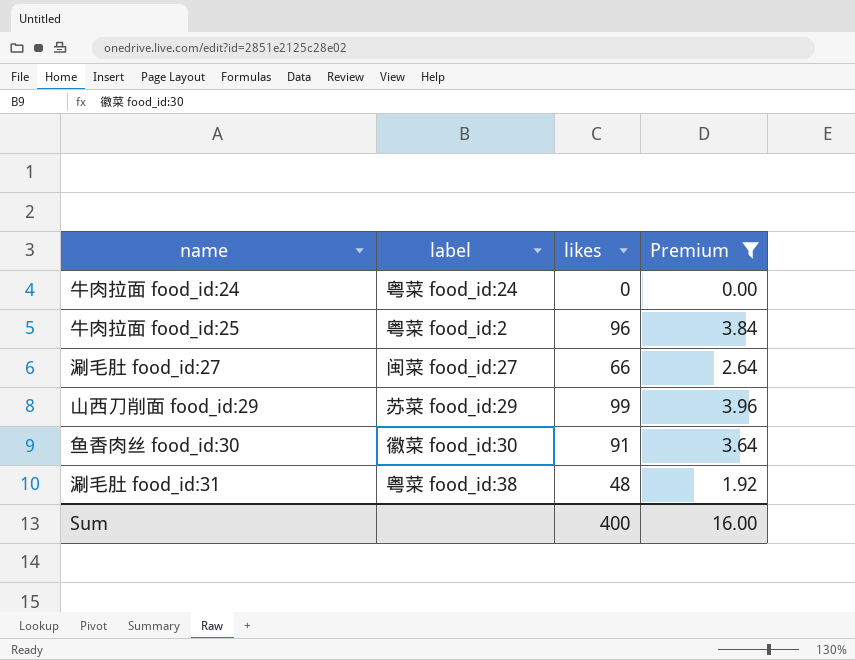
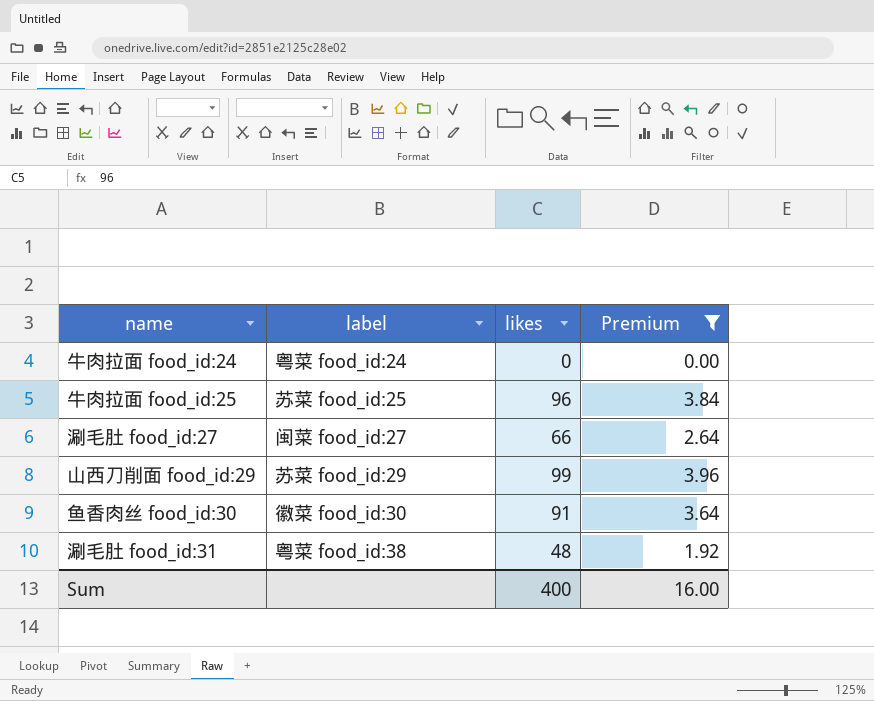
牛肉拉面 food_id:25 | label: 粤菜 food_id:2 -> 苏菜 food_id:25

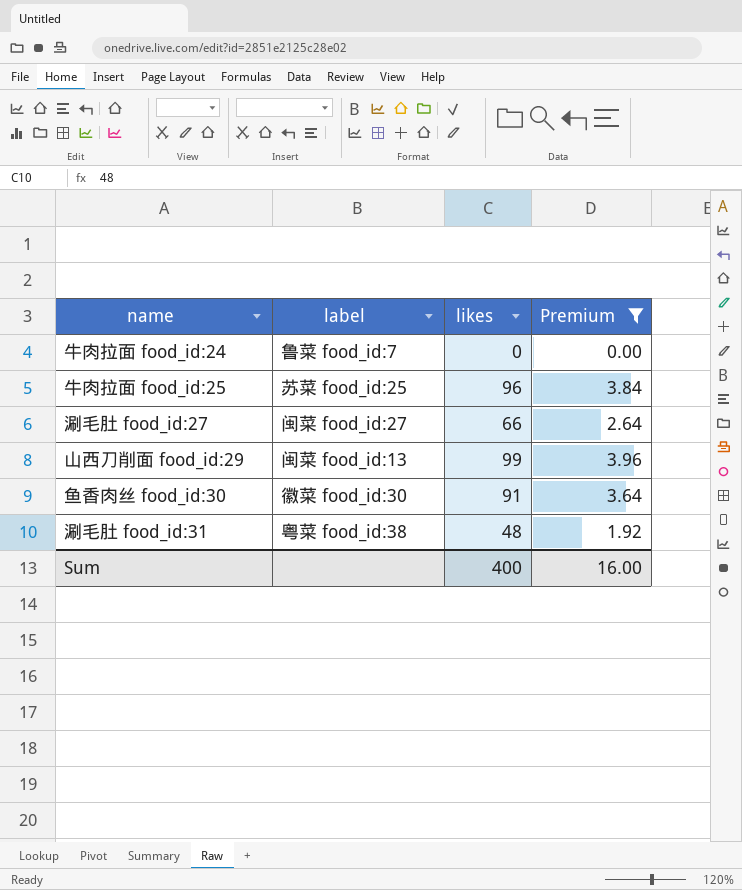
牛肉拉面 food_id:24 | label: 粤菜 food_id:24 -> 鲁菜 food_id:7
山西刀削面 food_id:29 | label: 苏菜 food_id:29 -> 闽菜 food_id:13

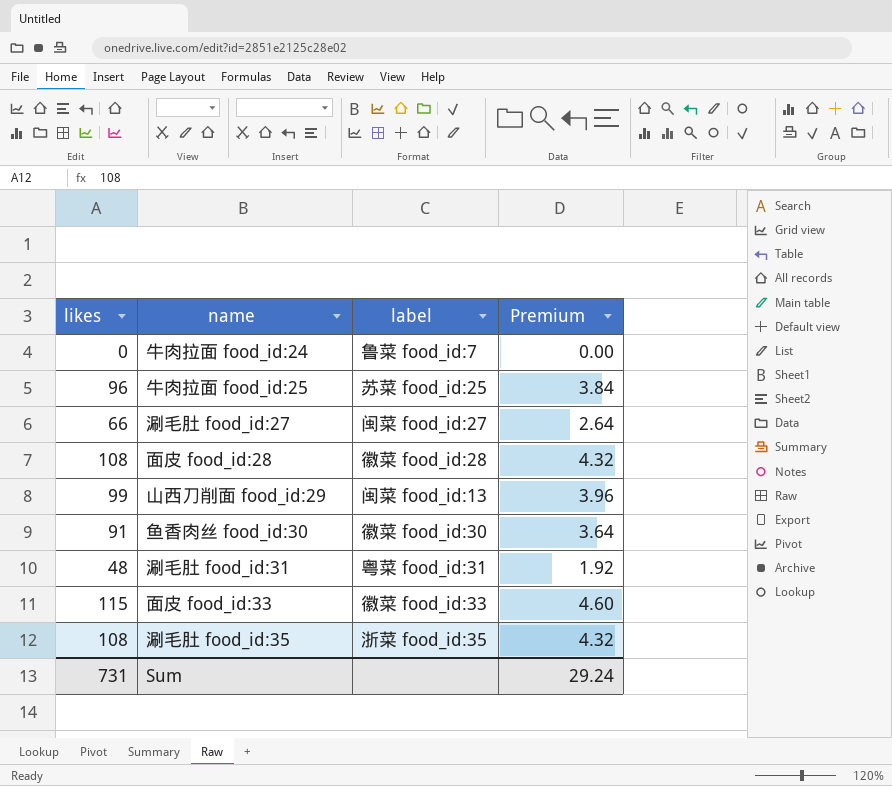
filter: Premium <= 3.96 -> none
column likes | position: 3 -> 1
涮毛肚 food_id:31 | label: 粤菜 food_id:38 -> 粤菜 food_id:31
Sum | likes: 400 -> 731
Sum | Premium: 16.00 -> 29.24

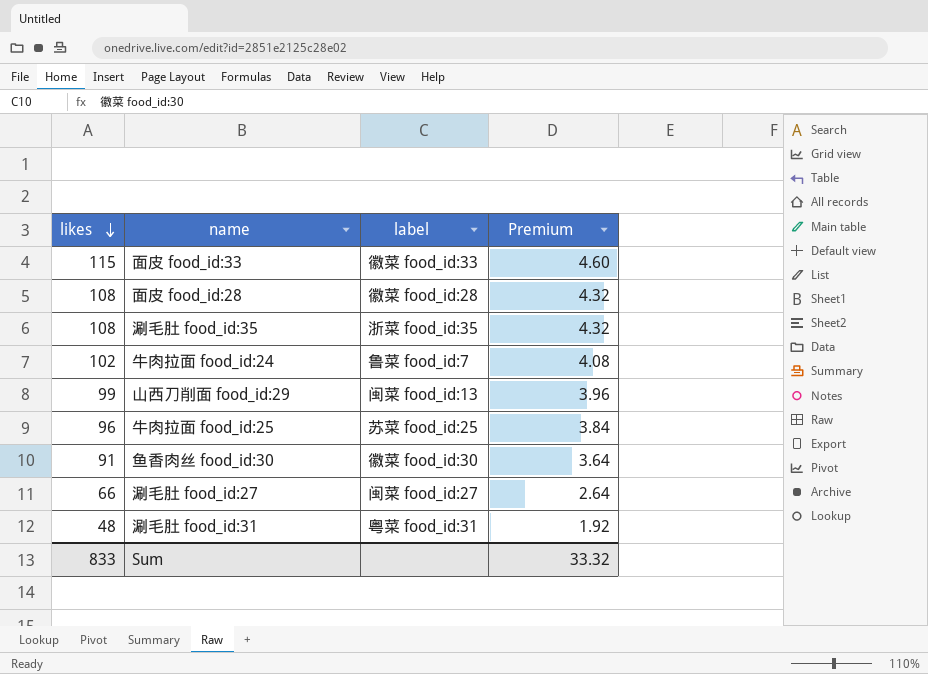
row order: none -> likes descending
牛肉拉面 food_id:24 | likes: 0 -> 102
牛肉拉面 food_id:24 | Premium: 0.00 -> 4.08
Sum | likes: 731 -> 833
Sum | Premium: 29.24 -> 33.32

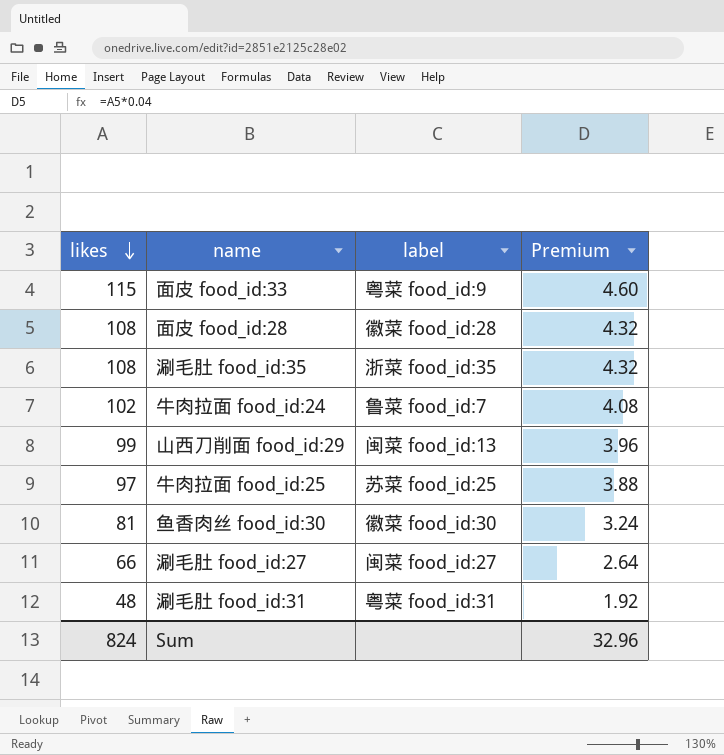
面皮 food_id:33 | label: 徽菜 food_id:33 -> 粤菜 food_id:9
牛肉拉面 food_id:25 | likes: 96 -> 97
牛肉拉面 food_id:25 | Premium: 3.84 -> 3.88
鱼香肉丝 food_id:30 | likes: 91 -> 81
鱼香肉丝 food_id:30 | Premium: 3.64 -> 3.24
Sum | likes: 833 -> 824
Sum | Premium: 33.32 -> 32.96

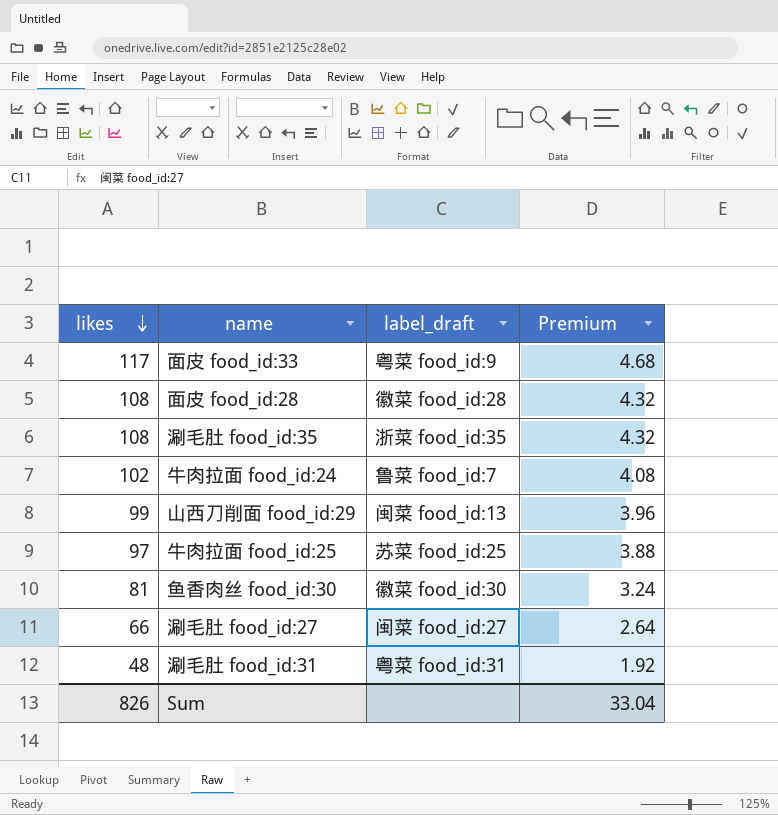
column name: label -> label_draft
面皮 food_id:33 | likes: 115 -> 117
面皮 food_id:33 | Premium: 4.60 -> 4.68
Sum | likes: 824 -> 826
Sum | Premium: 32.96 -> 33.04

